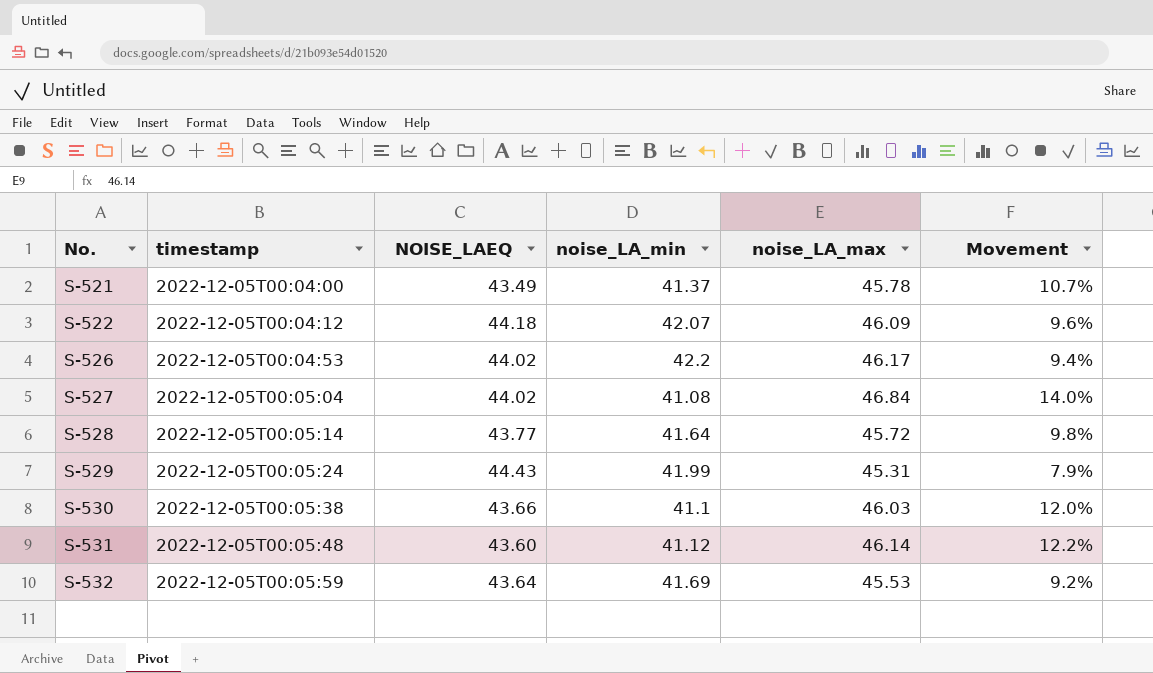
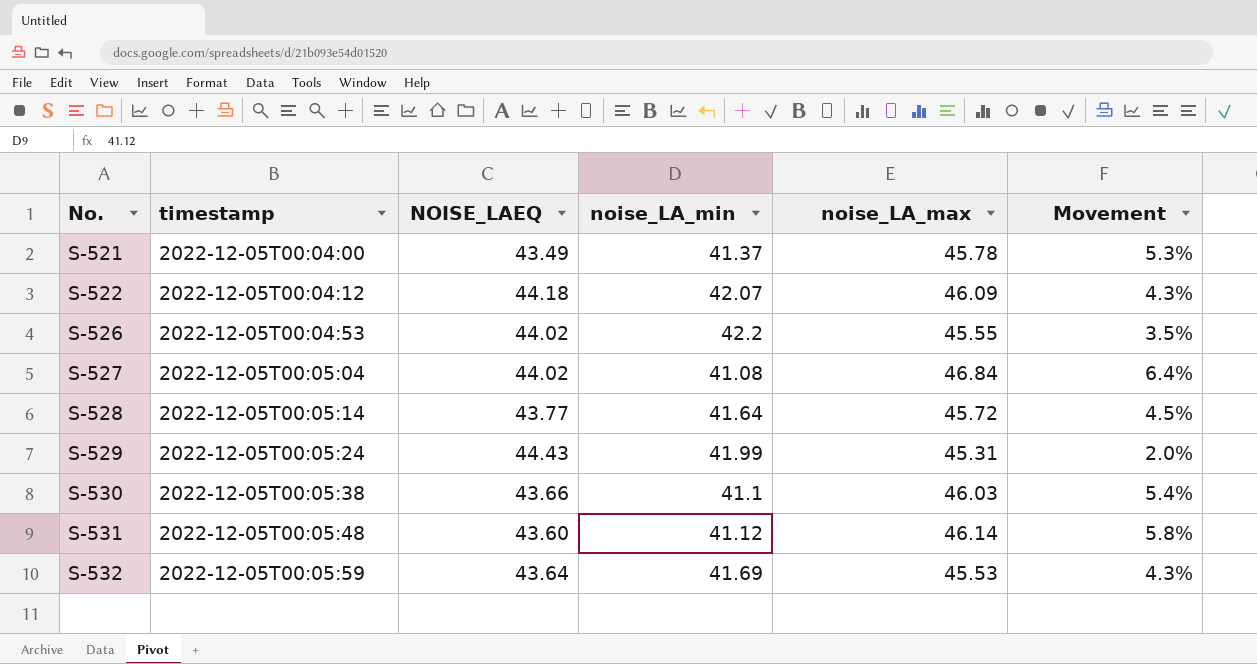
column Movement | formula: ([noise_LA_max] - [noise_LA_min]) / [noise_LA_min] -> ([noise_LA_max] - [NOISE_LAEQ]) / [NOISE_LAEQ]
S-526 | noise_LA_max: 46.17 -> 45.55

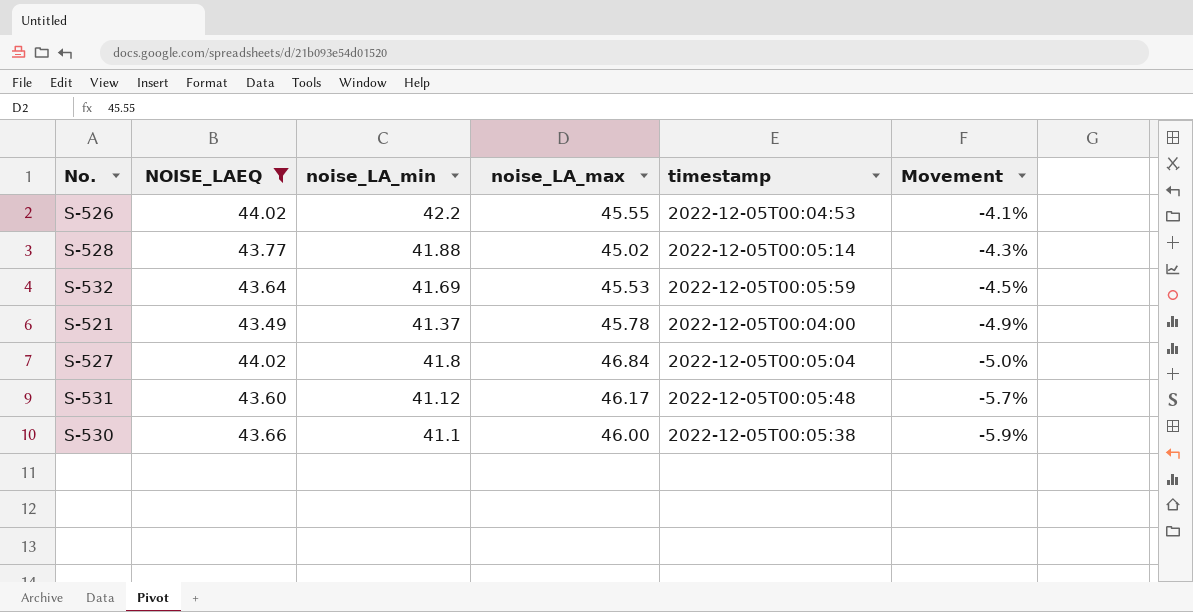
filter: none -> NOISE_LAEQ <= 44.02
row order: No. ascending -> Movement descending
column timestamp | position: 2 -> 5
column Movement | formula: ([noise_LA_max] - [NOISE_LAEQ]) / [NOISE_LAEQ] -> ([noise_LA_min] - [NOISE_LAEQ]) / [NOISE_LAEQ]
S-528 | noise_LA_min: 41.64 -> 41.88
S-528 | noise_LA_max: 45.72 -> 45.02
S-527 | noise_LA_min: 41.08 -> 41.8
S-531 | noise_LA_max: 46.14 -> 46.17
S-530 | noise_LA_max: 46.03 -> 46.00

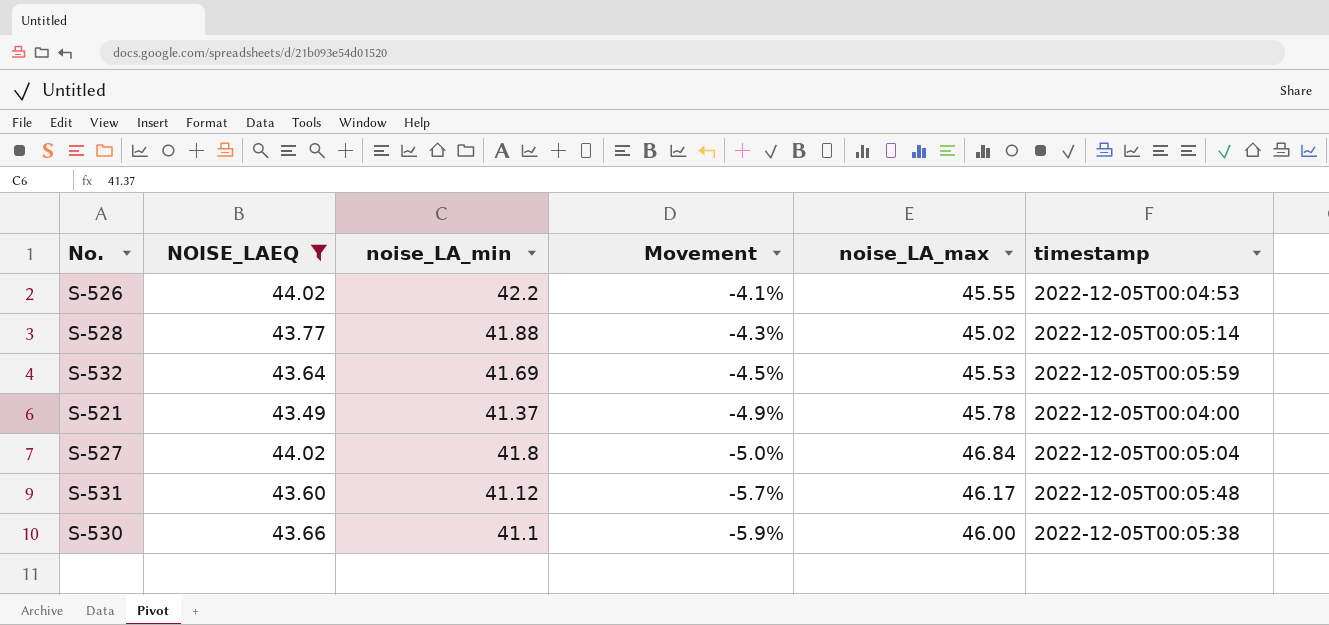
column Movement | position: 6 -> 4

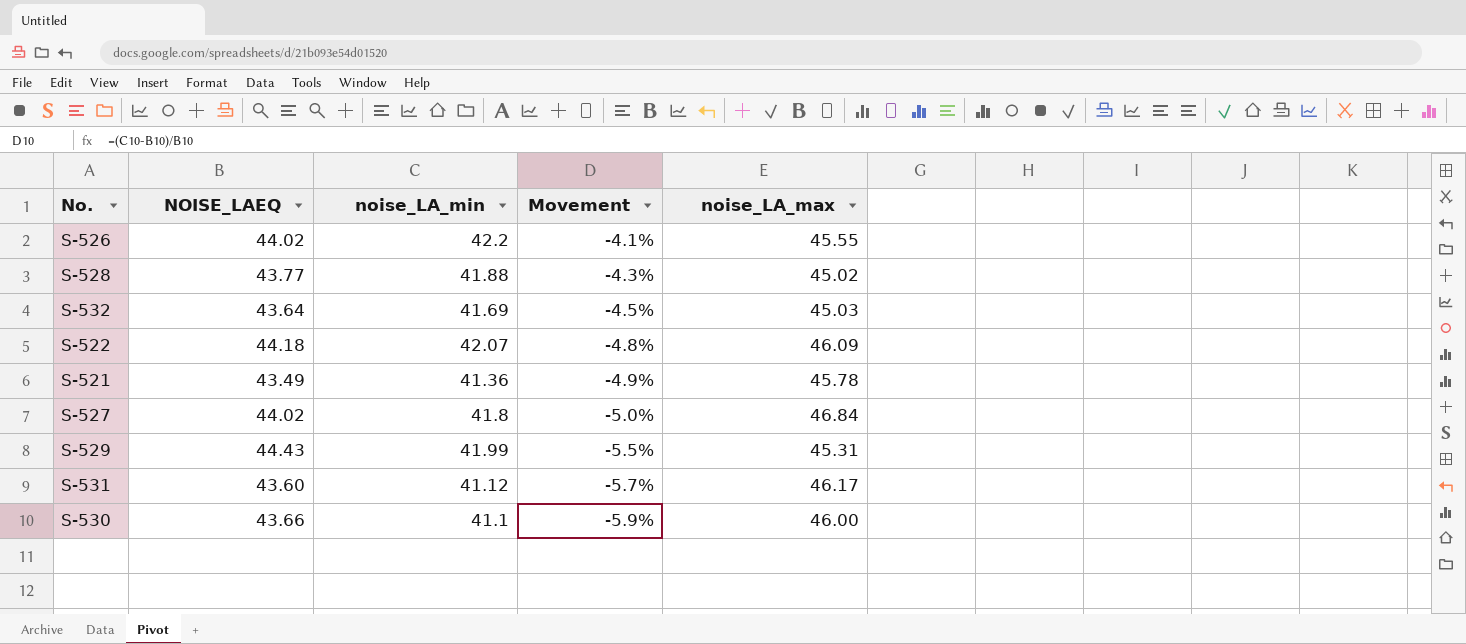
filter: NOISE_LAEQ <= 44.02 -> none
column timestamp | position: 6 -> none
S-532 | noise_LA_max: 45.53 -> 45.03
S-521 | noise_LA_min: 41.37 -> 41.36

